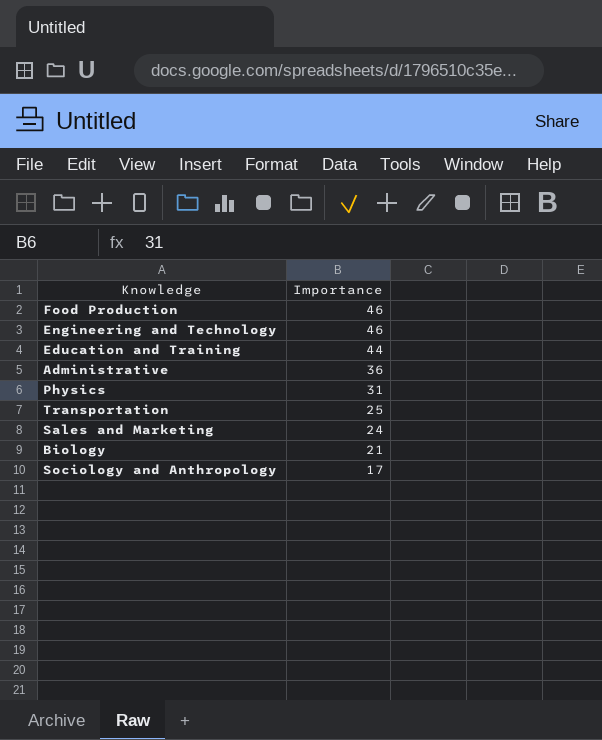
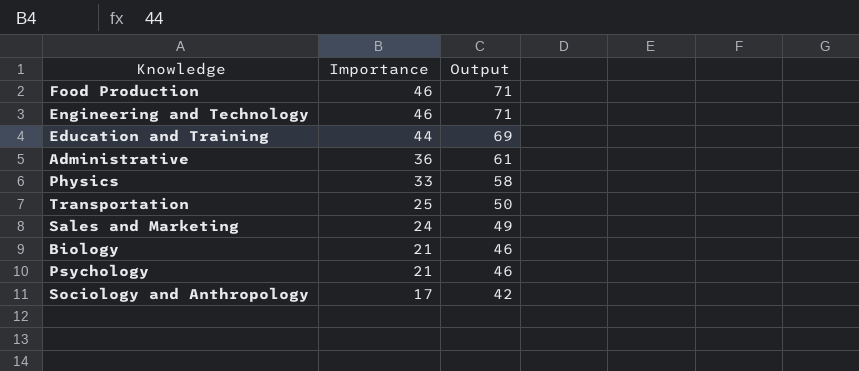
column Output | formula: none -> [Importance] + 25
Physics | Importance: 31 -> 33
row Psychology: none -> 21 | 46

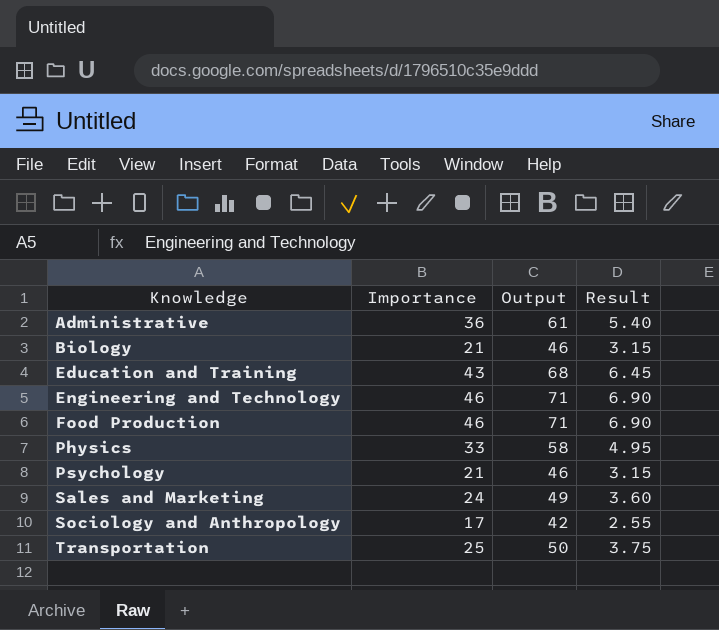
row order: Importance descending -> Knowledge ascending
column Result | formula: none -> [Importance] * 0.15
Education and Training | Importance: 44 -> 43
Education and Training | Output: 69 -> 68

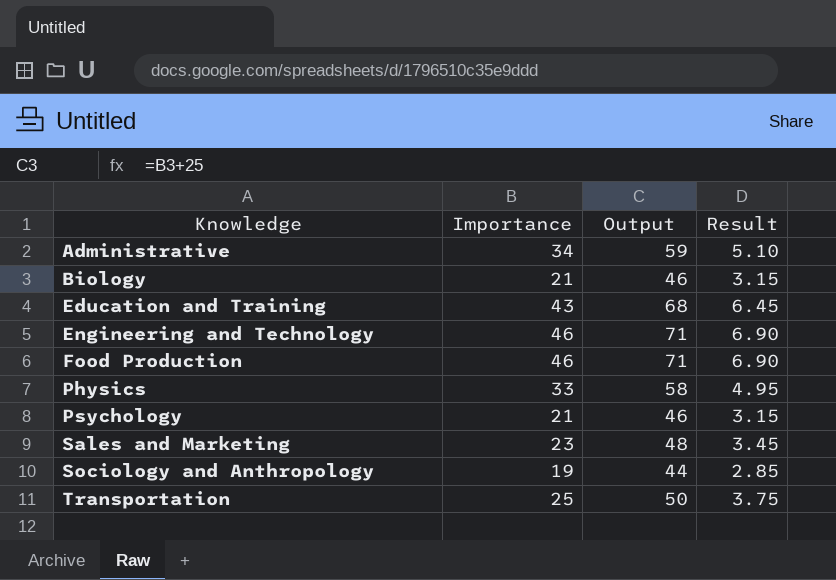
Administrative | Importance: 36 -> 34
Administrative | Output: 61 -> 59
Administrative | Result: 5.40 -> 5.10
Sales and Marketing | Importance: 24 -> 23
Sales and Marketing | Output: 49 -> 48
Sales and Marketing | Result: 3.60 -> 3.45
Sociology and Anthropology | Importance: 17 -> 19
Sociology and Anthropology | Output: 42 -> 44
Sociology and Anthropology | Result: 2.55 -> 2.85

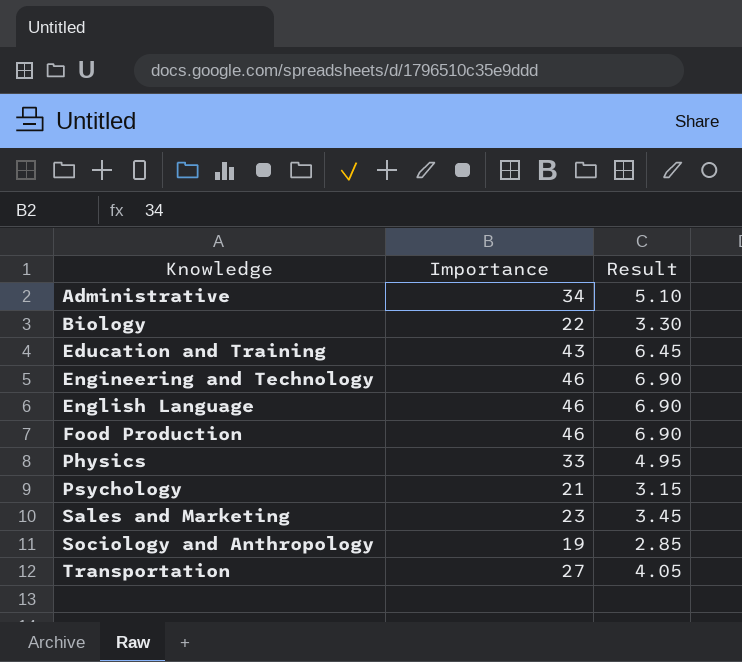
column Output | formula: [Importance] + 25 -> none
Biology | Importance: 21 -> 22
Biology | Result: 3.15 -> 3.30
row English Language: none -> 46 | 6.90
Transportation | Importance: 25 -> 27
Transportation | Result: 3.75 -> 4.05

